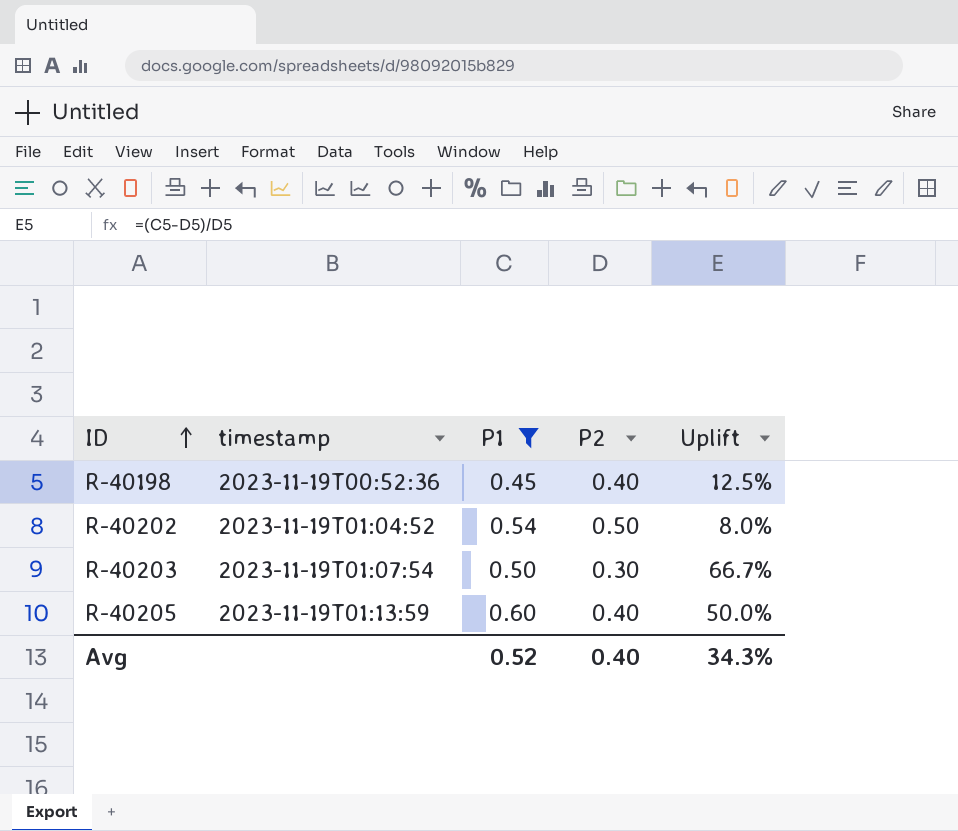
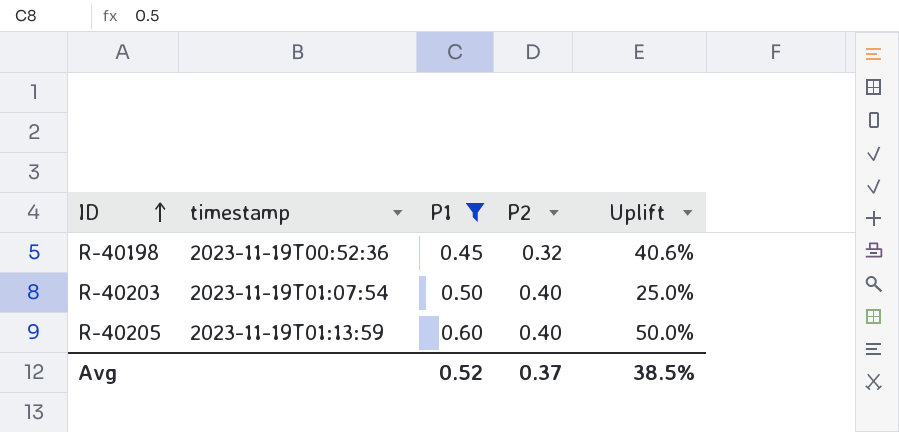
row R-40202: 2023-11-19T01:04:52 | 0.54 | 0.50 | 8.0% -> none
R-40198 | P2: 0.40 -> 0.32
R-40198 | Uplift: 12.5% -> 40.6%
R-40203 | P2: 0.30 -> 0.40
R-40203 | Uplift: 66.7% -> 25.0%
Avg | P2: 0.40 -> 0.37
Avg | Uplift: 34.3% -> 38.5%

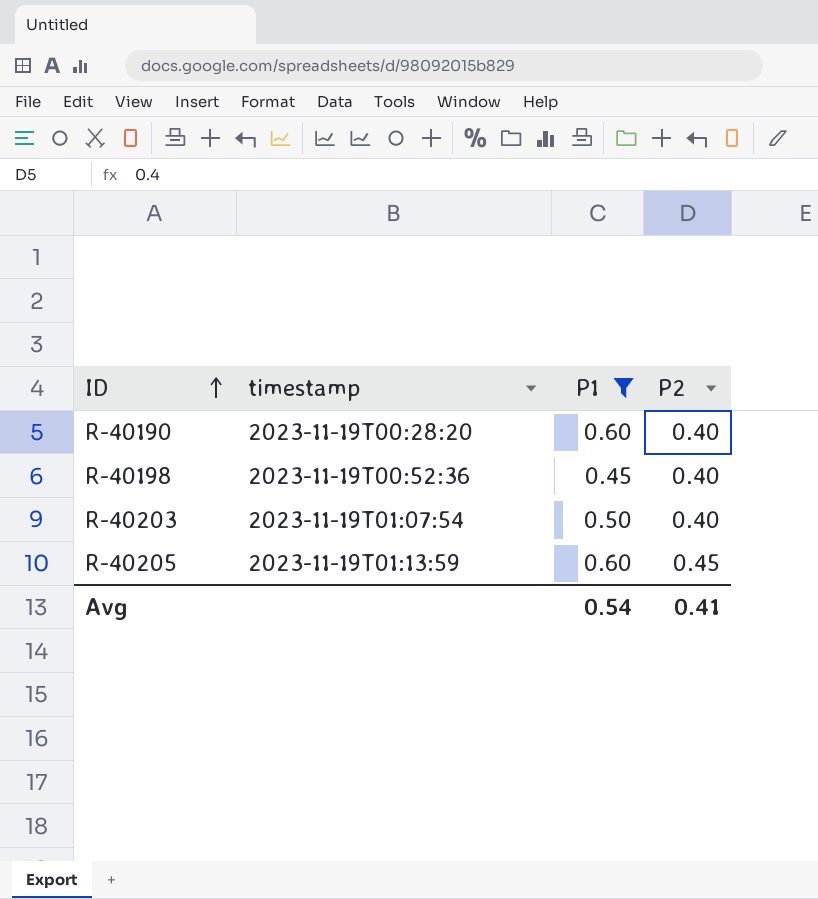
column Uplift | formula: ([P1] - [P2]) / [P2] -> none
row R-40190: none -> 2023-11-19T00:28:20 | 0.60 | 0.40
R-40198 | P2: 0.32 -> 0.40
R-40205 | P2: 0.40 -> 0.45
Avg | P1: 0.52 -> 0.54
Avg | P2: 0.37 -> 0.41

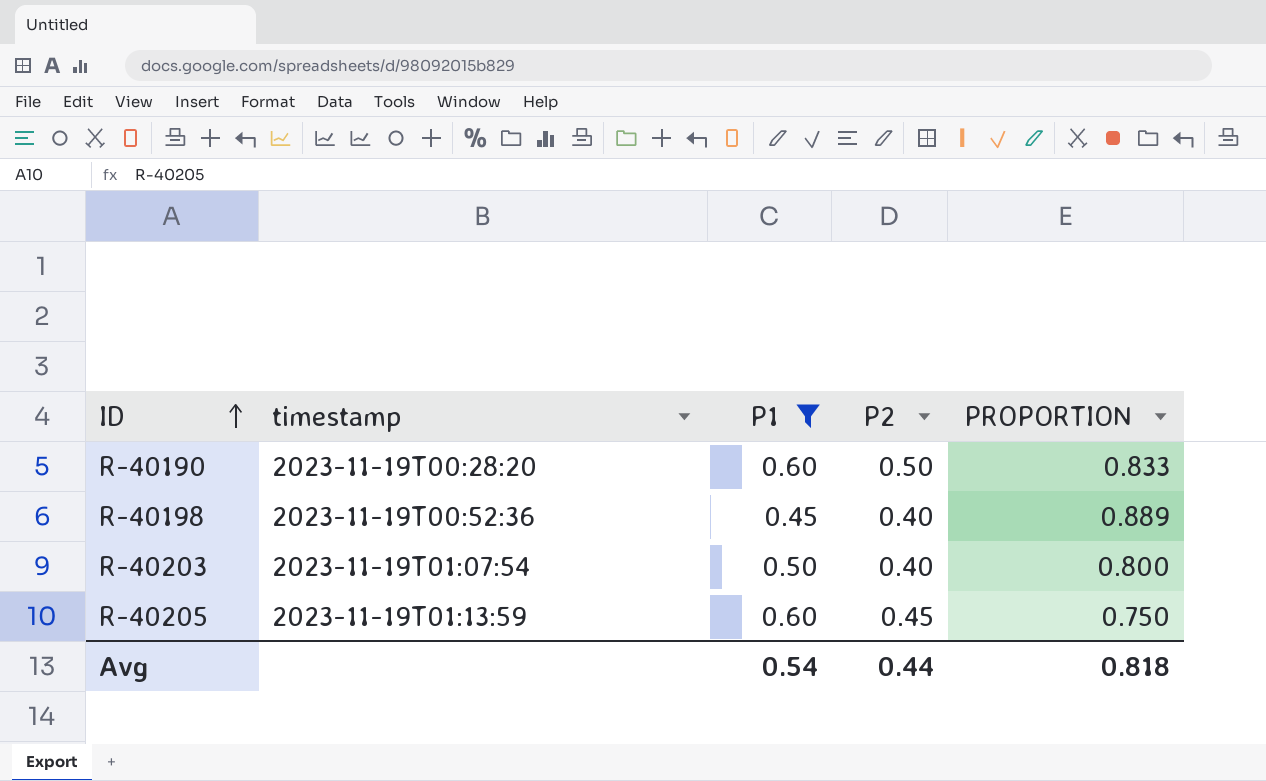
column PROPORTION | formula: none -> [P2] / [P1]
R-40190 | P2: 0.40 -> 0.50
Avg | P2: 0.41 -> 0.44

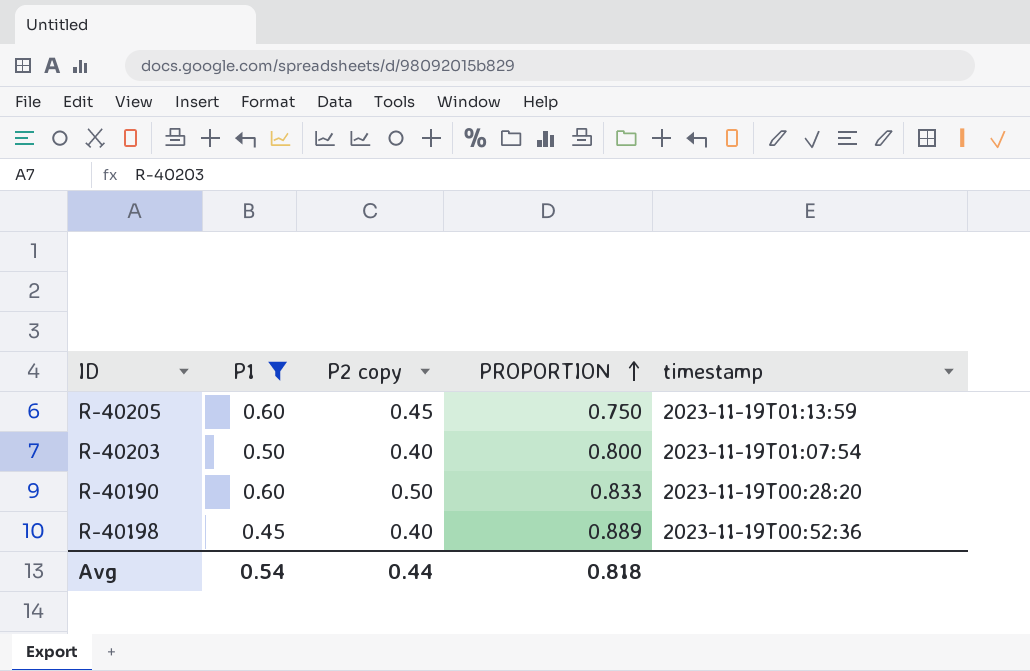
row order: ID ascending -> PROPORTION ascending
column name: P2 -> P2 copy
column timestamp | position: 2 -> 5

